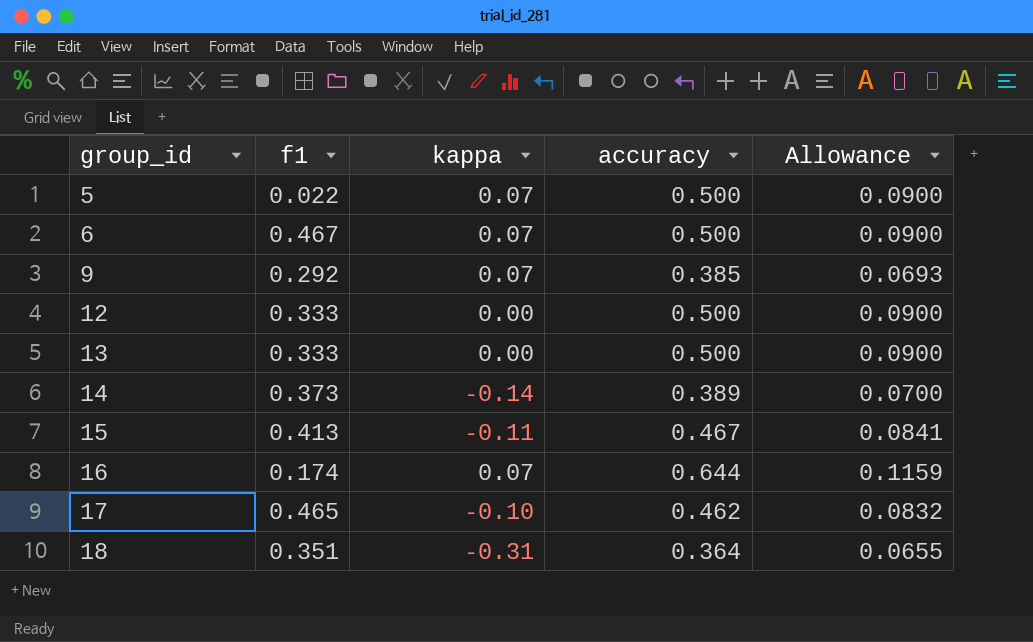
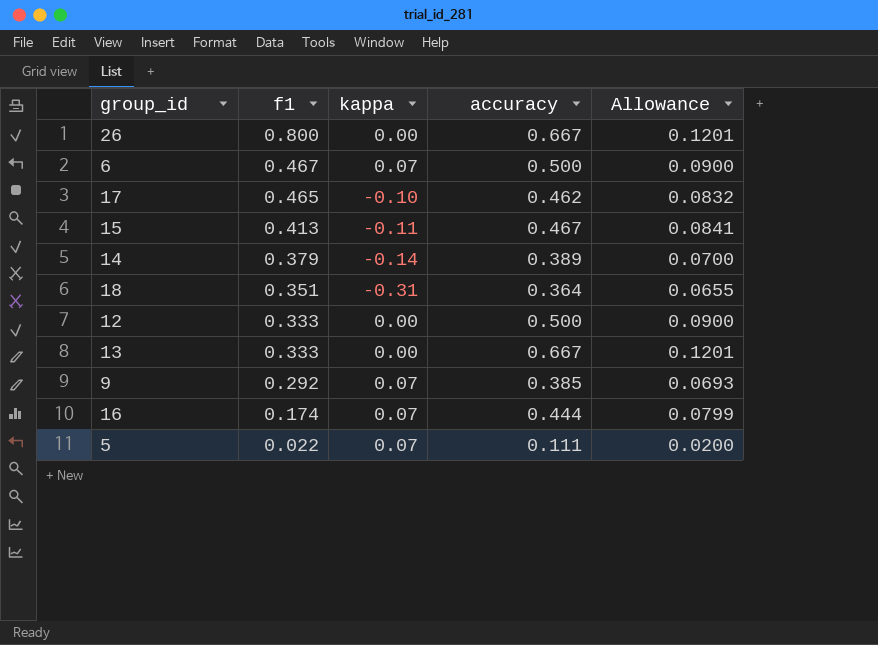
row order: group_id ascending -> f1 descending
row 26: none -> 0.800 | 0.00 | 0.667 | 0.1201
14 | f1: 0.373 -> 0.379
13 | accuracy: 0.500 -> 0.667
13 | Allowance: 0.0900 -> 0.1201
16 | accuracy: 0.644 -> 0.444
16 | Allowance: 0.1159 -> 0.0799
5 | accuracy: 0.500 -> 0.111
5 | Allowance: 0.0900 -> 0.0200

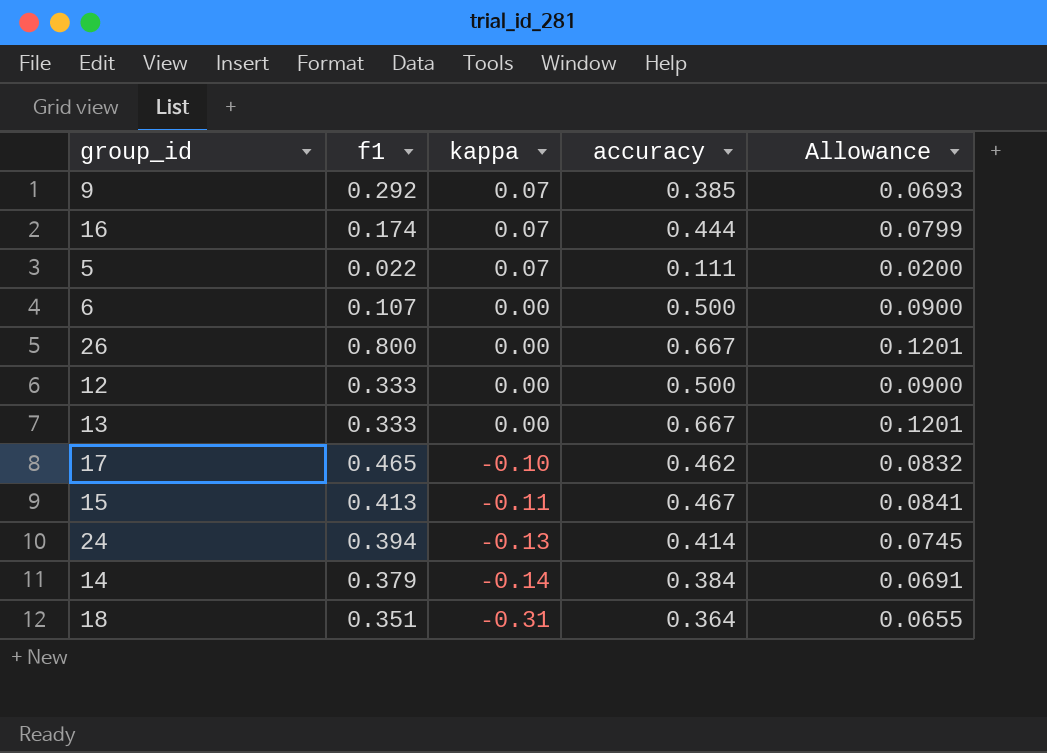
row order: f1 descending -> kappa descending
6 | f1: 0.467 -> 0.107
6 | kappa: 0.07 -> 0.00
row 24: none -> 0.394 | -0.13 | 0.414 | 0.0745
14 | accuracy: 0.389 -> 0.384
14 | Allowance: 0.0700 -> 0.0691

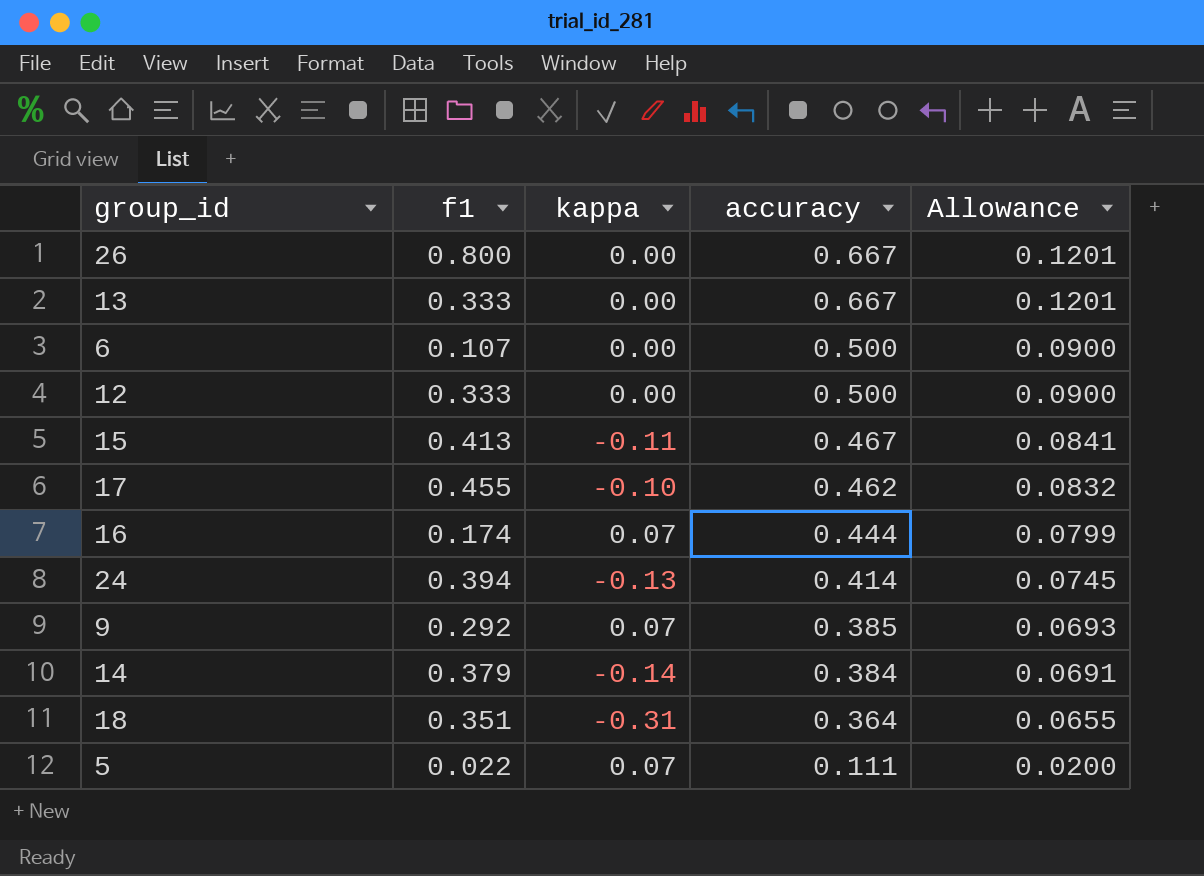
row order: kappa descending -> accuracy descending
17 | f1: 0.465 -> 0.455

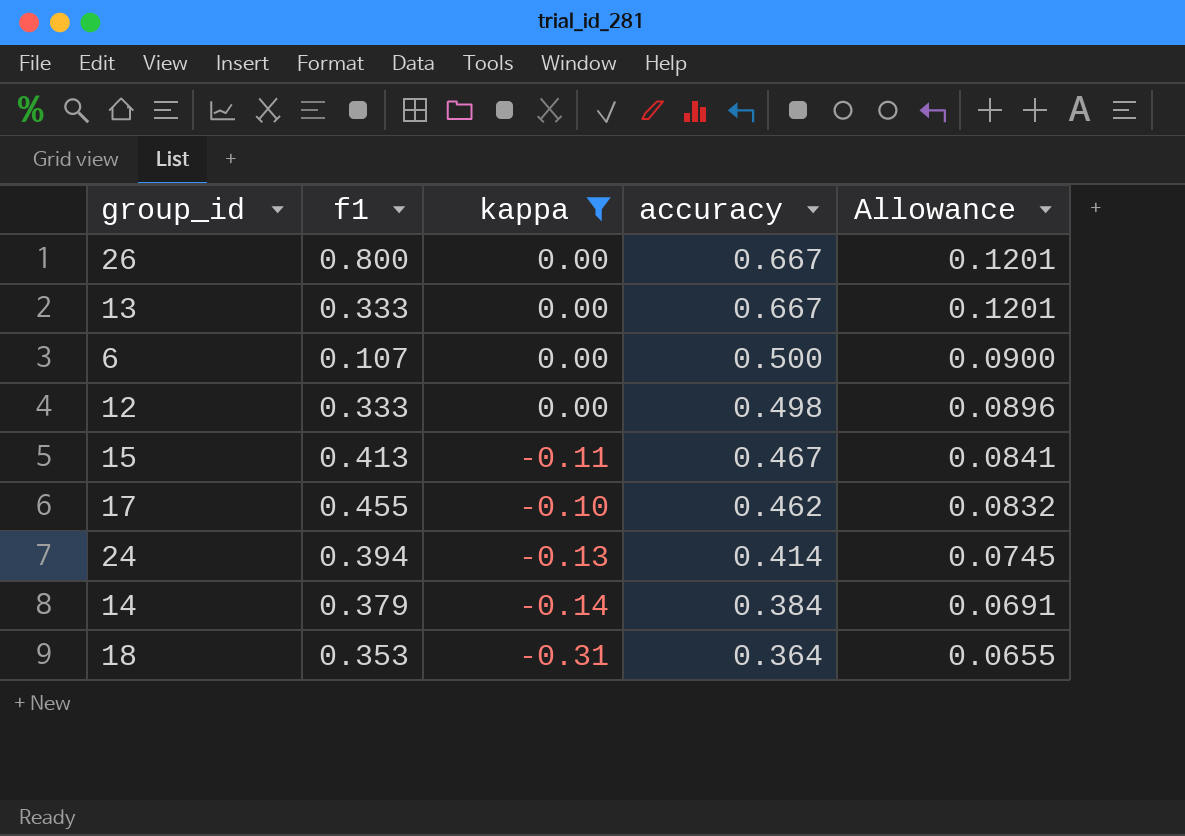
filter: none -> kappa != 0.07
12 | accuracy: 0.500 -> 0.498
12 | Allowance: 0.0900 -> 0.0896
18 | f1: 0.351 -> 0.353

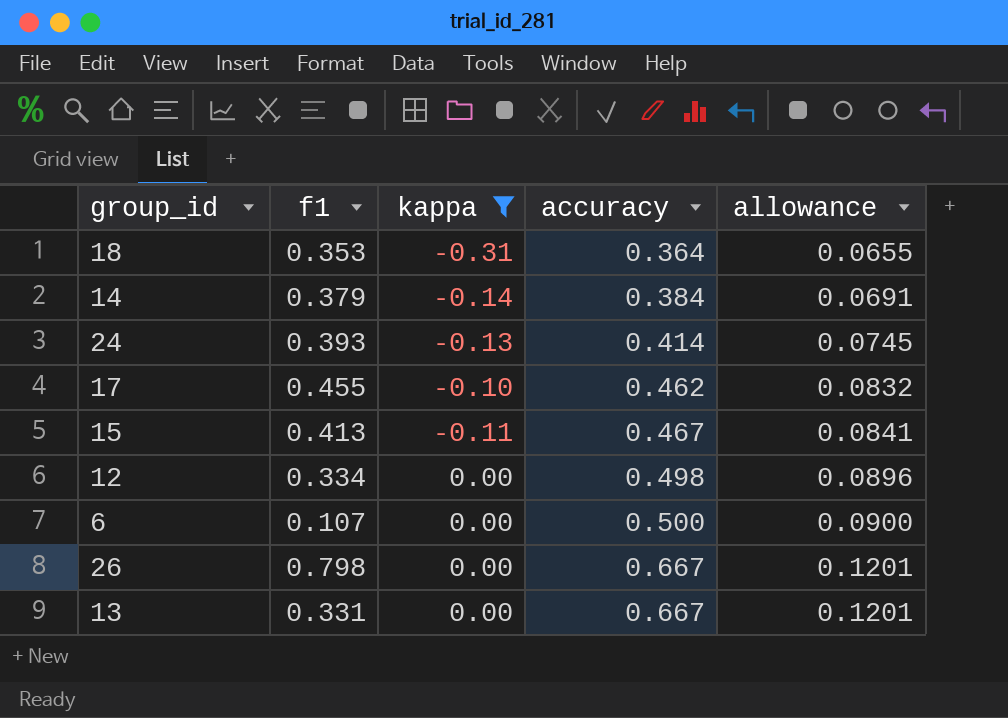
row order: accuracy descending -> accuracy ascending
column name: Allowance -> allowance
24 | f1: 0.394 -> 0.393
12 | f1: 0.333 -> 0.334
26 | f1: 0.800 -> 0.798
13 | f1: 0.333 -> 0.331

